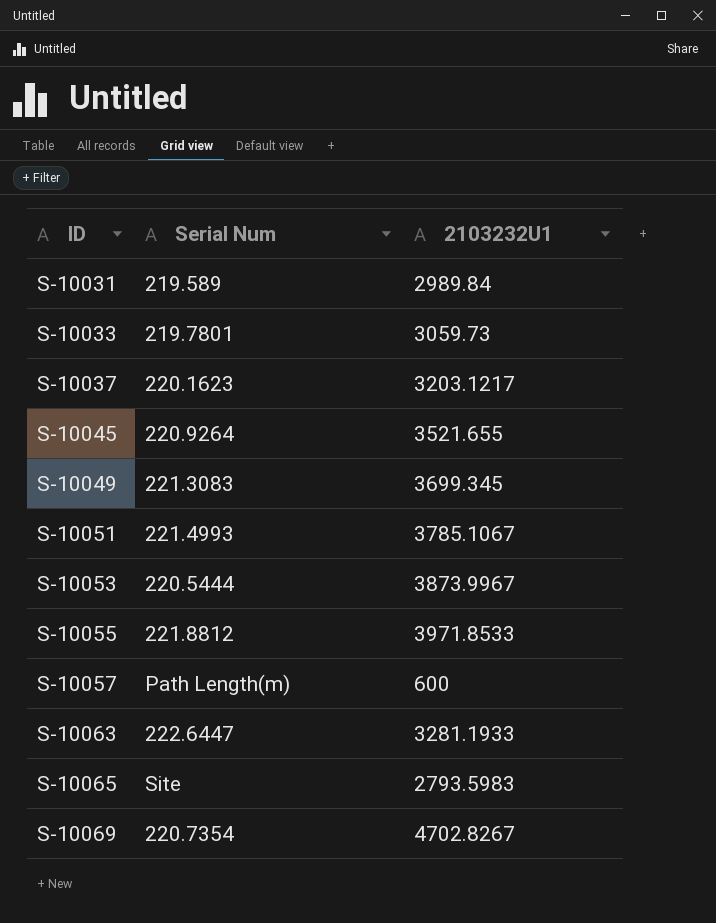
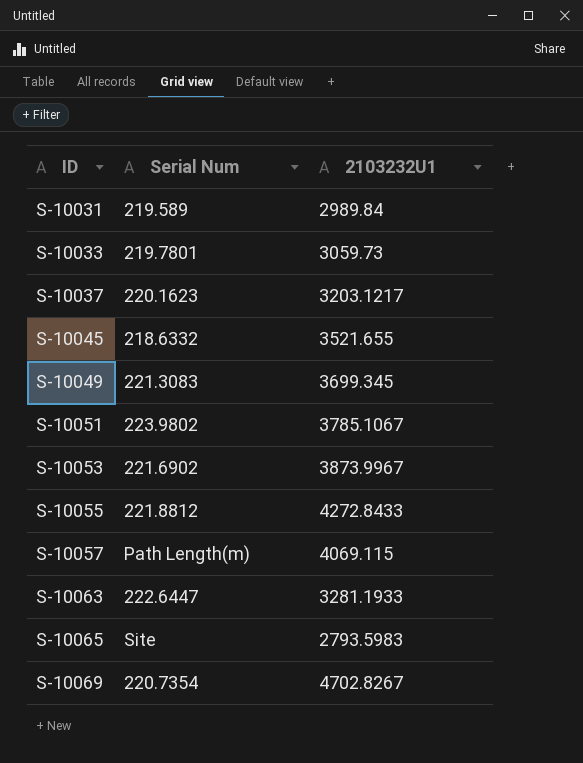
S-10045 | Serial Num: 220.9264 -> 218.6332
S-10051 | Serial Num: 221.4993 -> 223.9802
S-10053 | Serial Num: 220.5444 -> 221.6902
S-10055 | 2103232U1: 3971.8533 -> 4272.8433
S-10057 | 2103232U1: 600 -> 4069.115

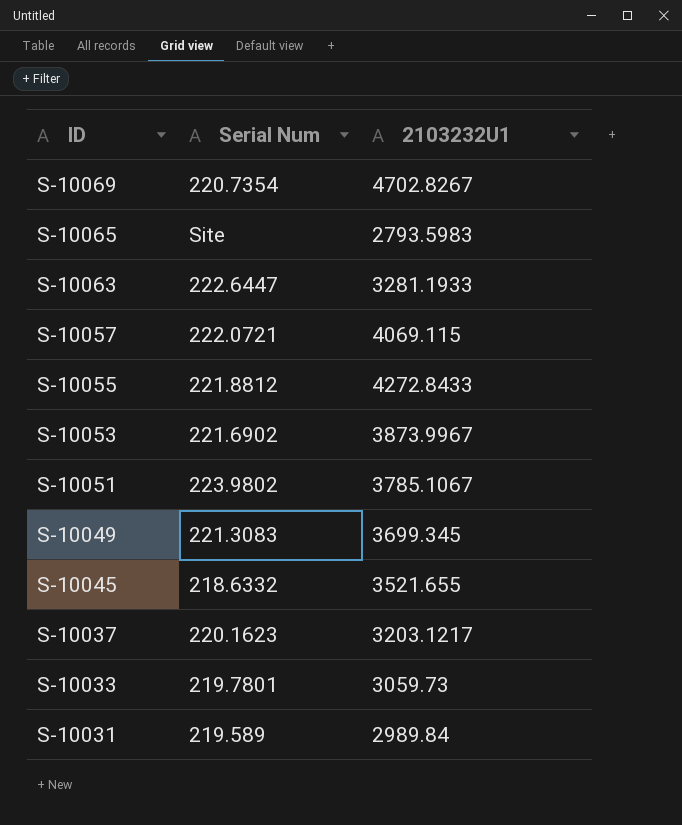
row order: ID ascending -> ID descending
S-10057 | Serial Num: Path Length(m) -> 222.0721

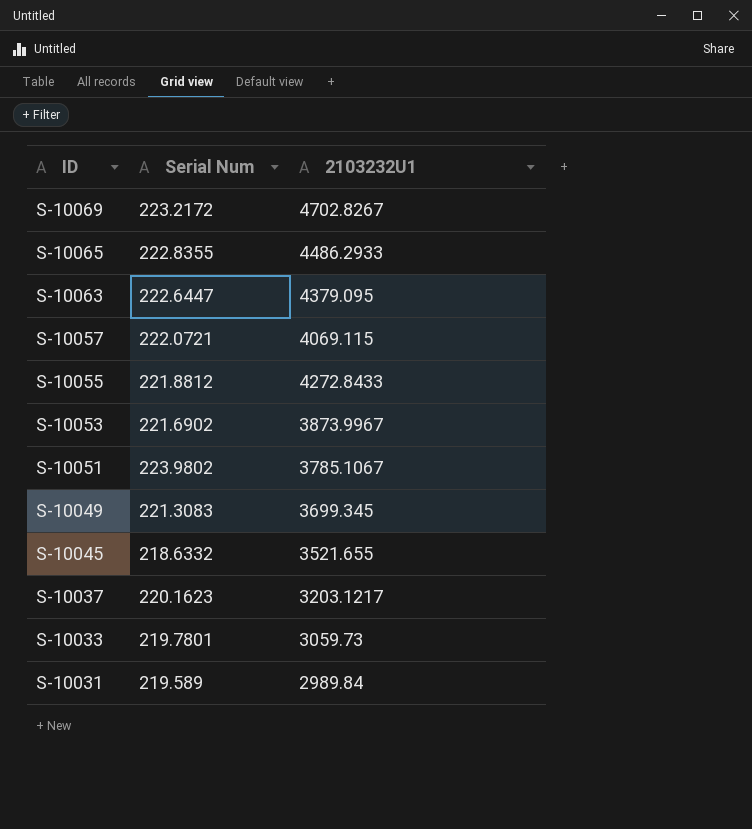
S-10069 | Serial Num: 220.7354 -> 223.2172
S-10065 | Serial Num: Site -> 222.8355
S-10065 | 2103232U1: 2793.5983 -> 4486.2933
S-10063 | 2103232U1: 3281.1933 -> 4379.095

